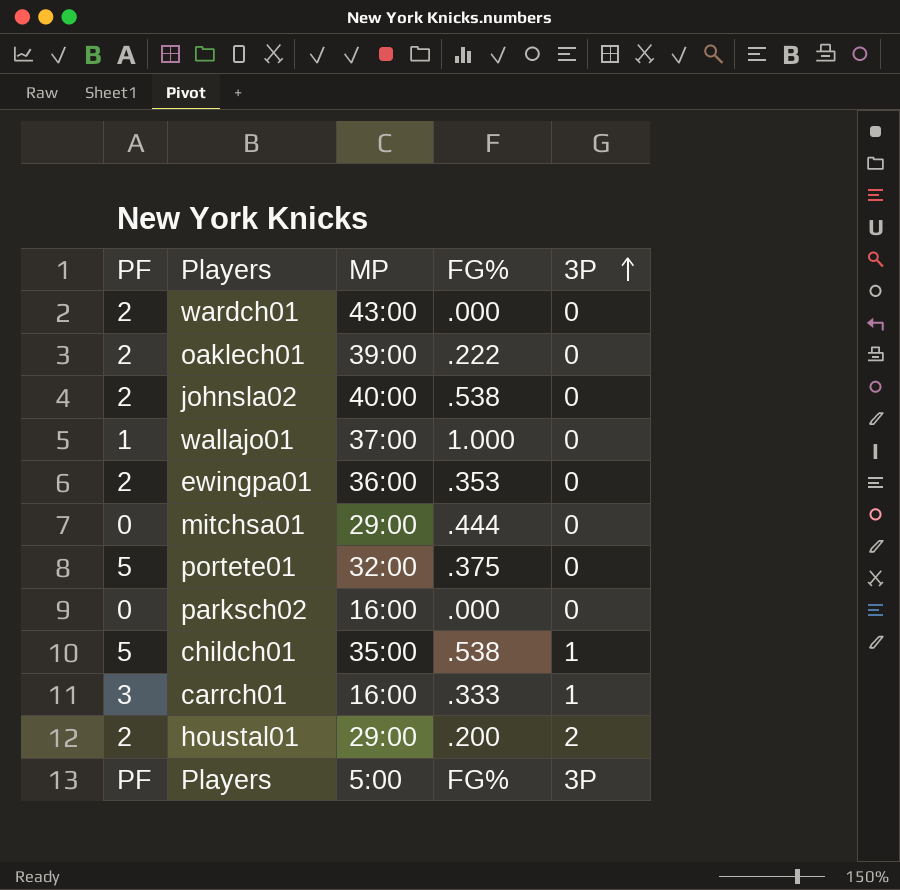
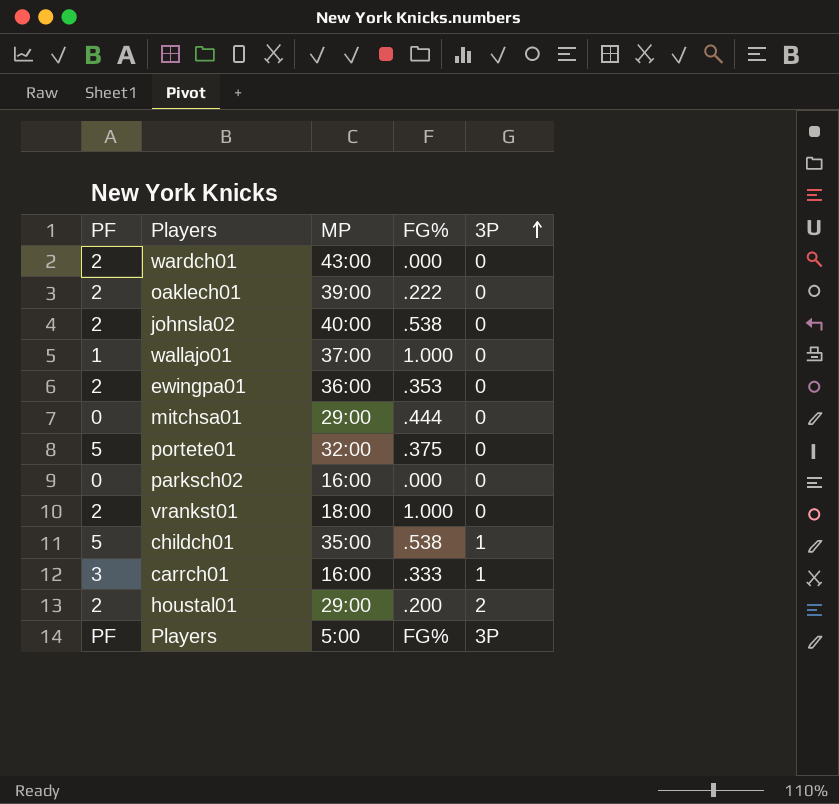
row vrankst01: none -> 2 | 18:00 | 1.000 | 0

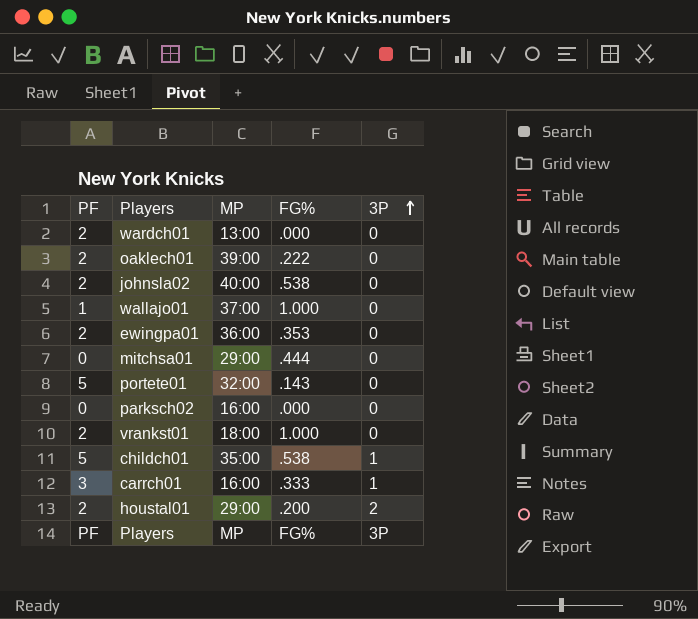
wardch01 | MP: 43:00 -> 13:00
portete01 | FG%: .375 -> .143
Players | MP: 5:00 -> MP

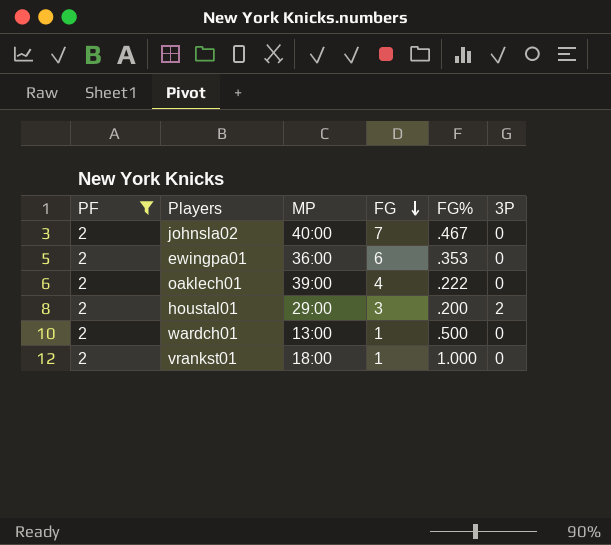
filter: none -> PF = 2
row order: 3P ascending -> FG descending
column FG | position: none -> 4
johnsla02 | FG%: .538 -> .467
wardch01 | FG%: .000 -> .500

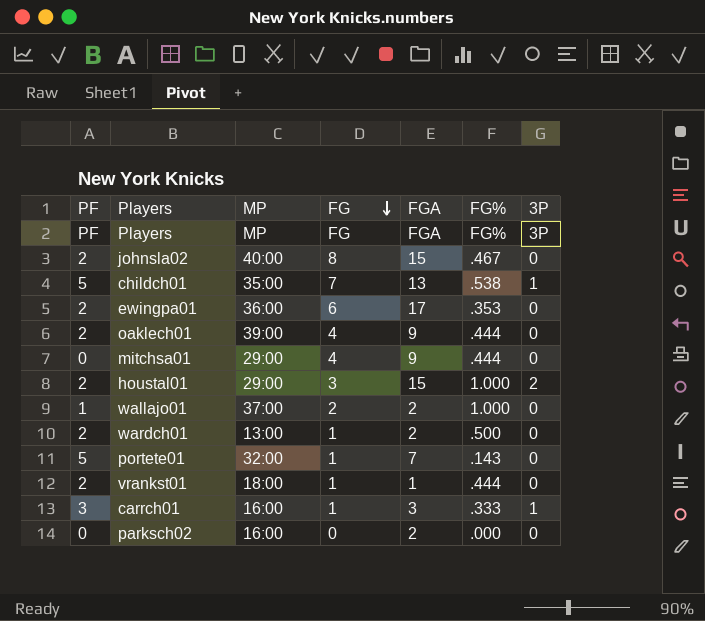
filter: PF = 2 -> none
column FGA | position: none -> 5
johnsla02 | FG: 7 -> 8
oaklech01 | FG%: .222 -> .444
houstal01 | FG%: .200 -> 1.000
vrankst01 | FG%: 1.000 -> .444

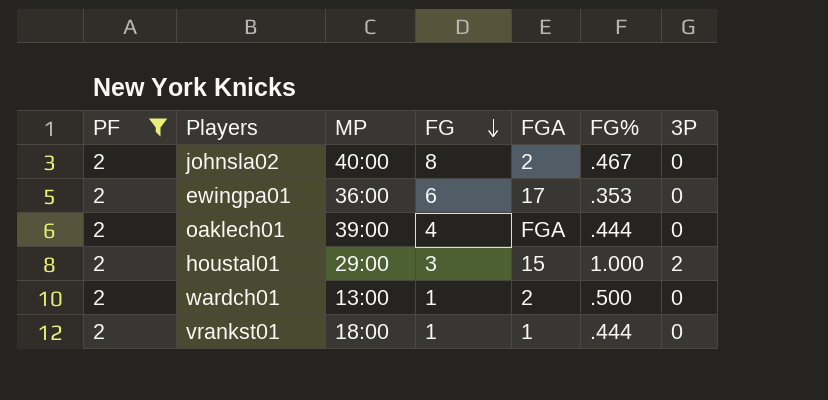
filter: none -> PF = 2
johnsla02 | FGA: 15 -> 2
oaklech01 | FGA: 9 -> FGA

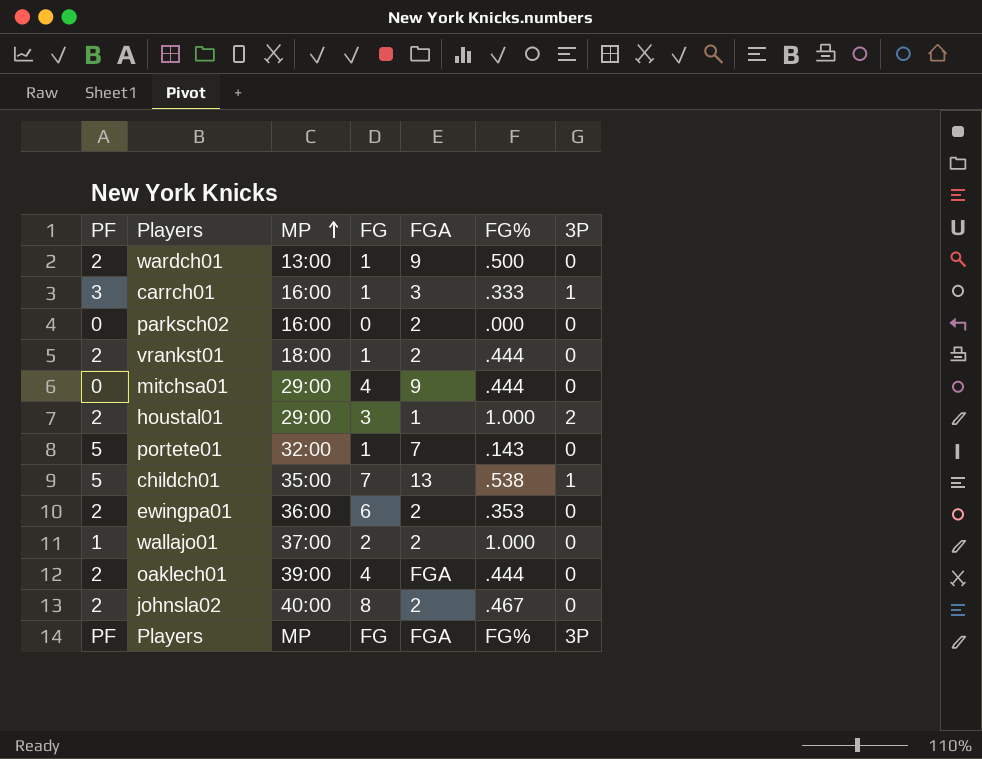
filter: PF = 2 -> none
row order: FG descending -> MP ascending
wardch01 | FGA: 2 -> 9
vrankst01 | FGA: 1 -> 2
houstal01 | FGA: 15 -> 1
ewingpa01 | FGA: 17 -> 2

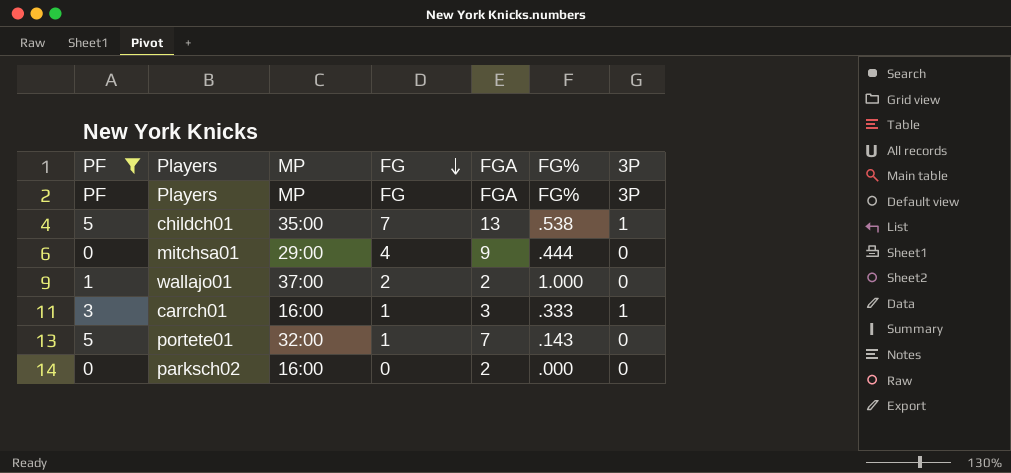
filter: none -> PF != 2
row order: MP ascending -> FG descending

